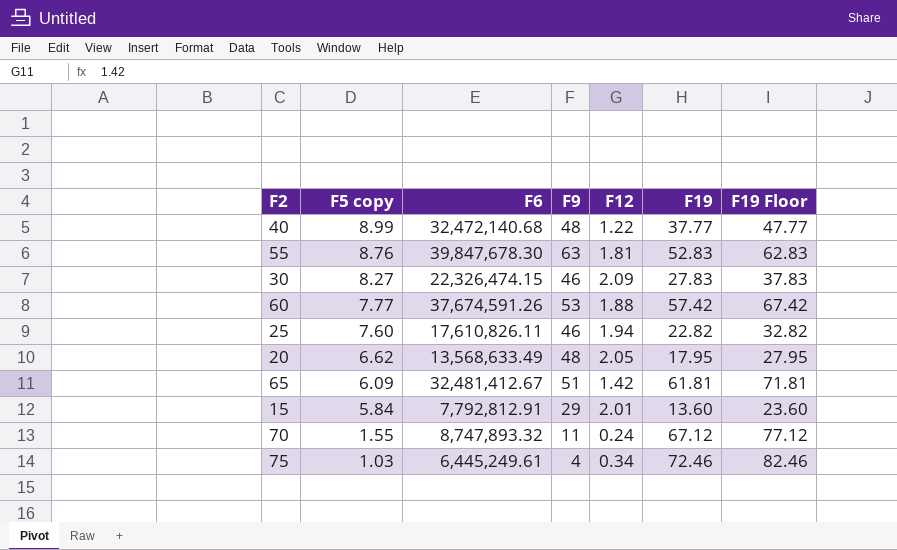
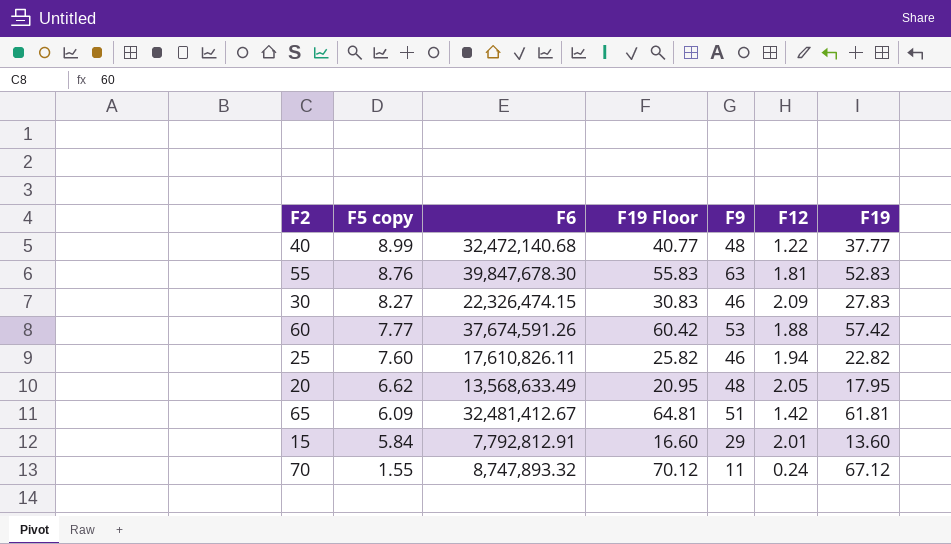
column F19 Floor | formula: [F19] + 10 -> [F19] + 3
column F19 Floor | position: 7 -> 4
row 75: 1.03 | 6,445,249.61 | 4 | 0.34 | 72.46 | 82.46 -> none

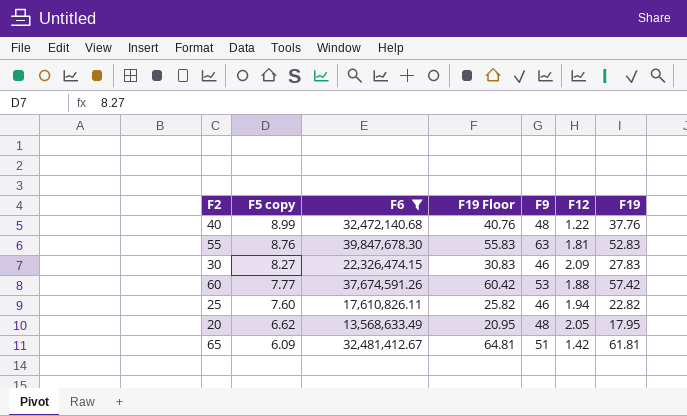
filter: none -> F6 >= 13,568,633.49
40 | F19 Floor: 40.77 -> 40.76
40 | F19: 37.77 -> 37.76

